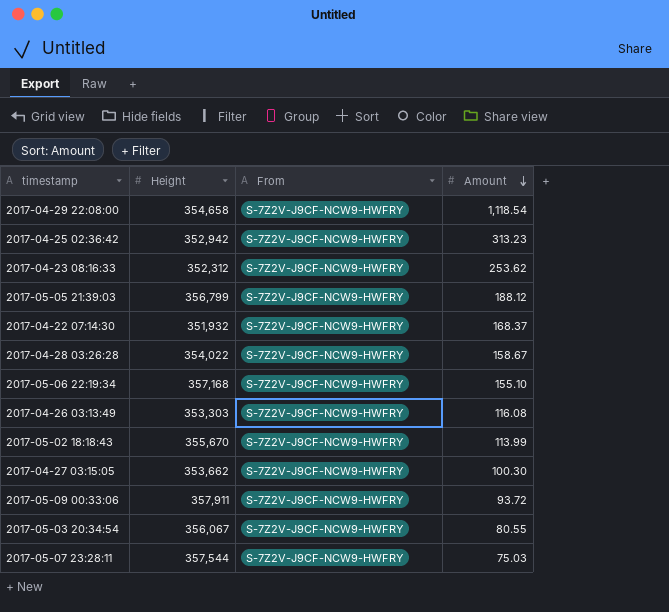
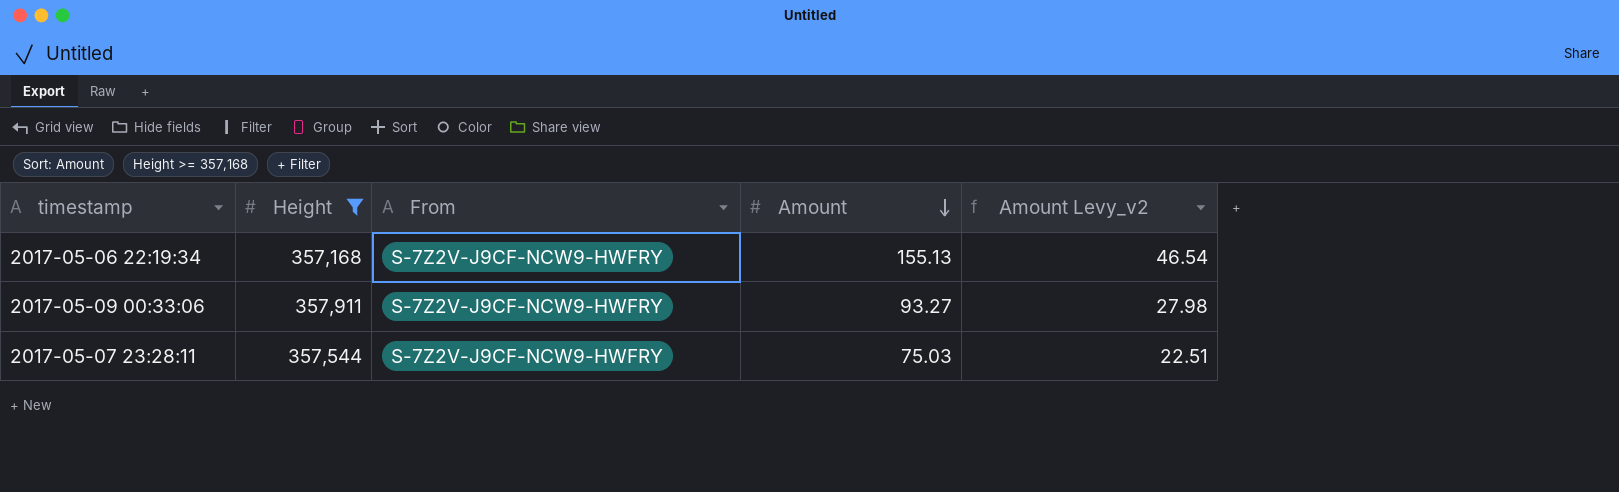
filter: none -> Height >= 357,168
column Amount Levy_v2 | formula: none -> [Amount] * 0.3
2017-05-06 22:19:34 | Amount: 155.10 -> 155.13
2017-05-09 00:33:06 | Amount: 93.72 -> 93.27

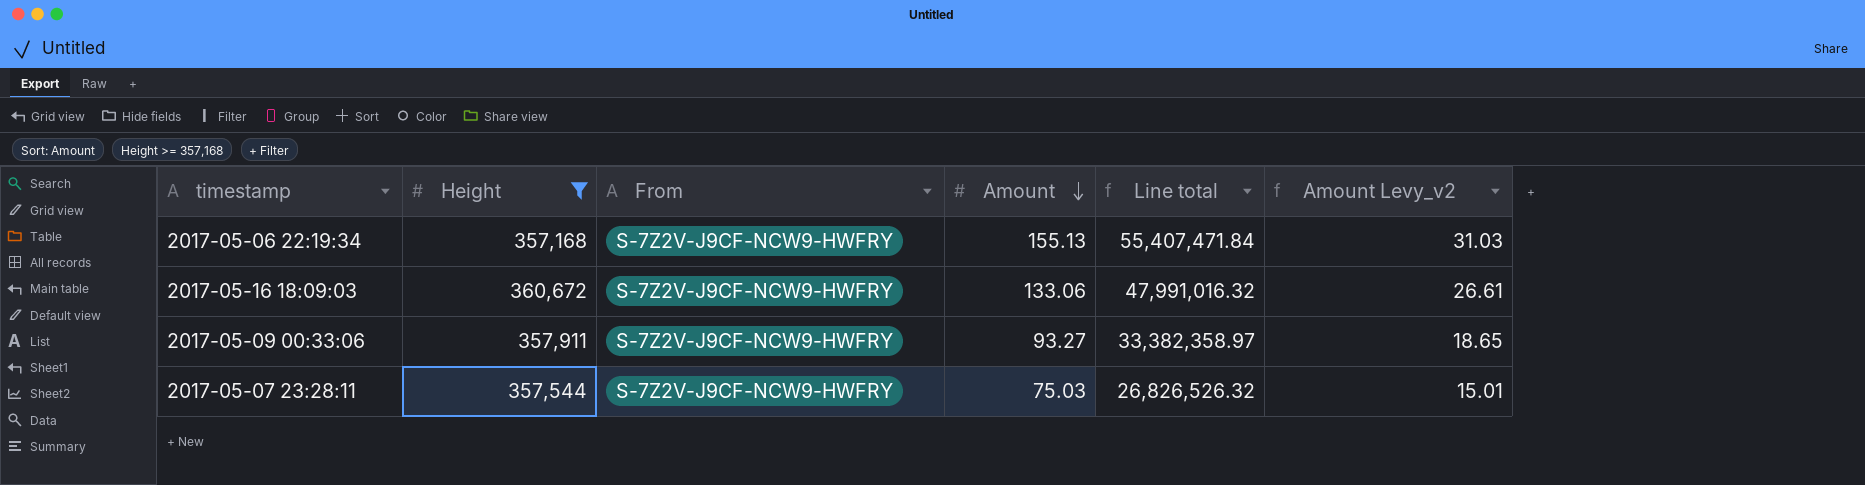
column Line total | formula: none -> [Height] * [Amount]
column Amount Levy_v2 | formula: [Amount] * 0.3 -> [Amount] * 0.2
row 2017-05-16 18:09:03: none -> 360,672 | S-7Z2V-J9CF-NCW9-HWFRY | 133.06 | 47,991,016.32 | 26.61

